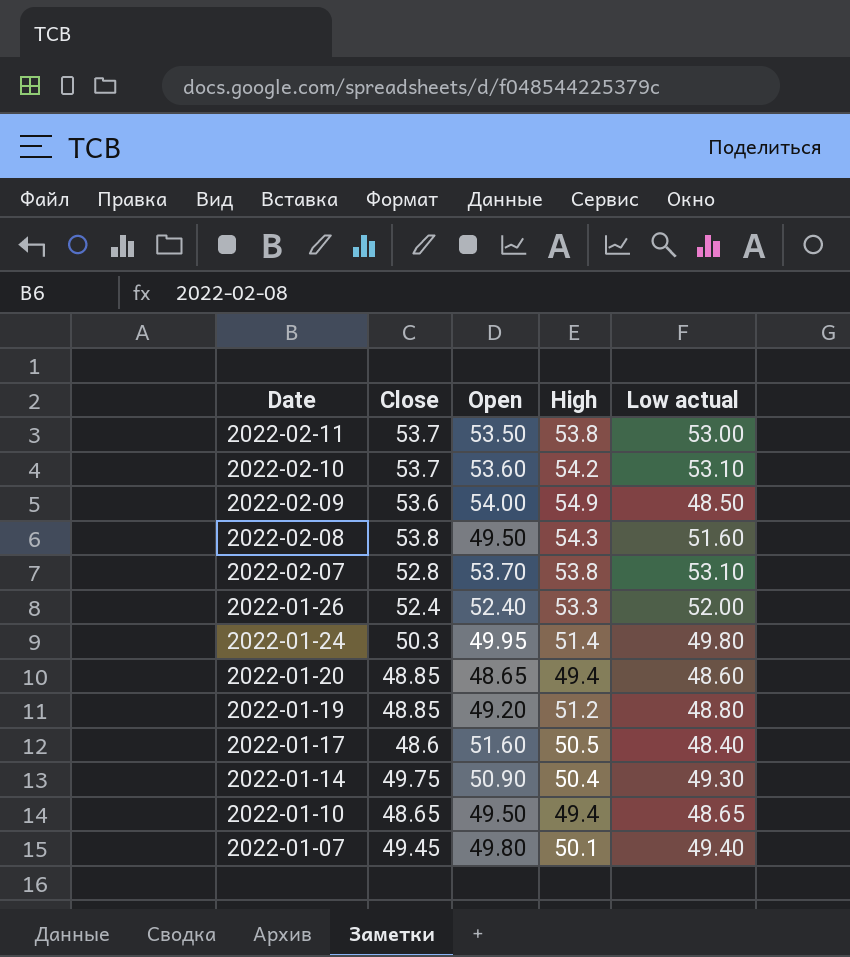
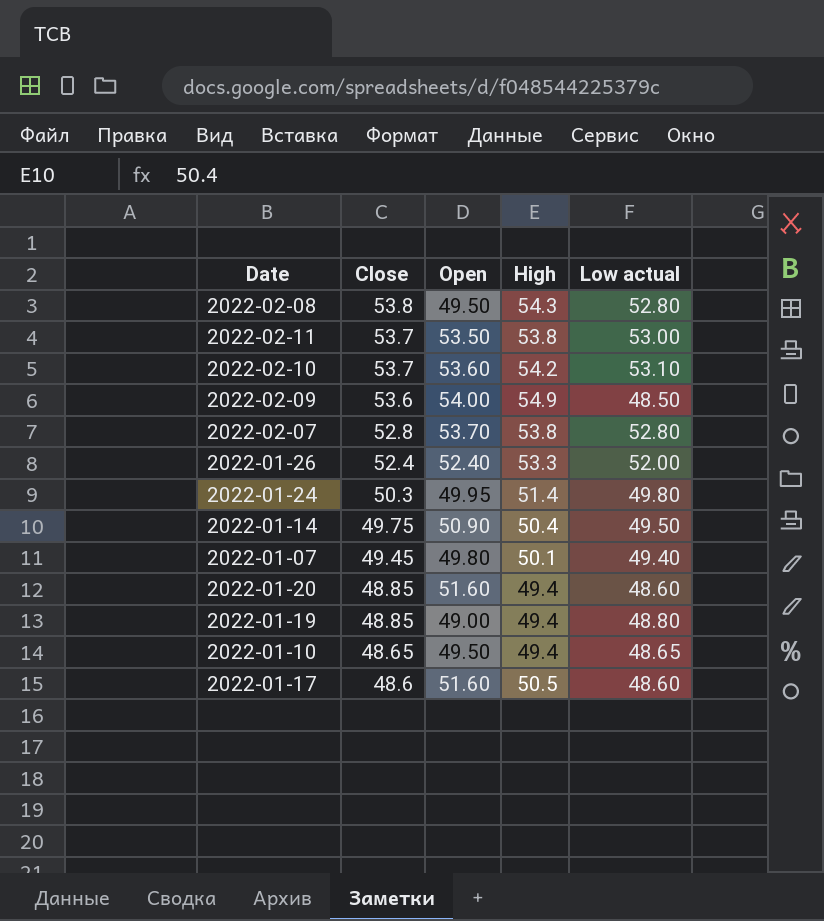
row order: Date descending -> Close descending
2022-02-08 | Low actual: 51.60 -> 52.80
2022-02-07 | Low actual: 53.10 -> 52.80
2022-01-14 | Low actual: 49.30 -> 49.50
2022-01-20 | Open: 48.65 -> 51.60
2022-01-19 | Open: 49.20 -> 49.00
2022-01-19 | High: 51.2 -> 49.4
2022-01-17 | Low actual: 48.40 -> 48.60

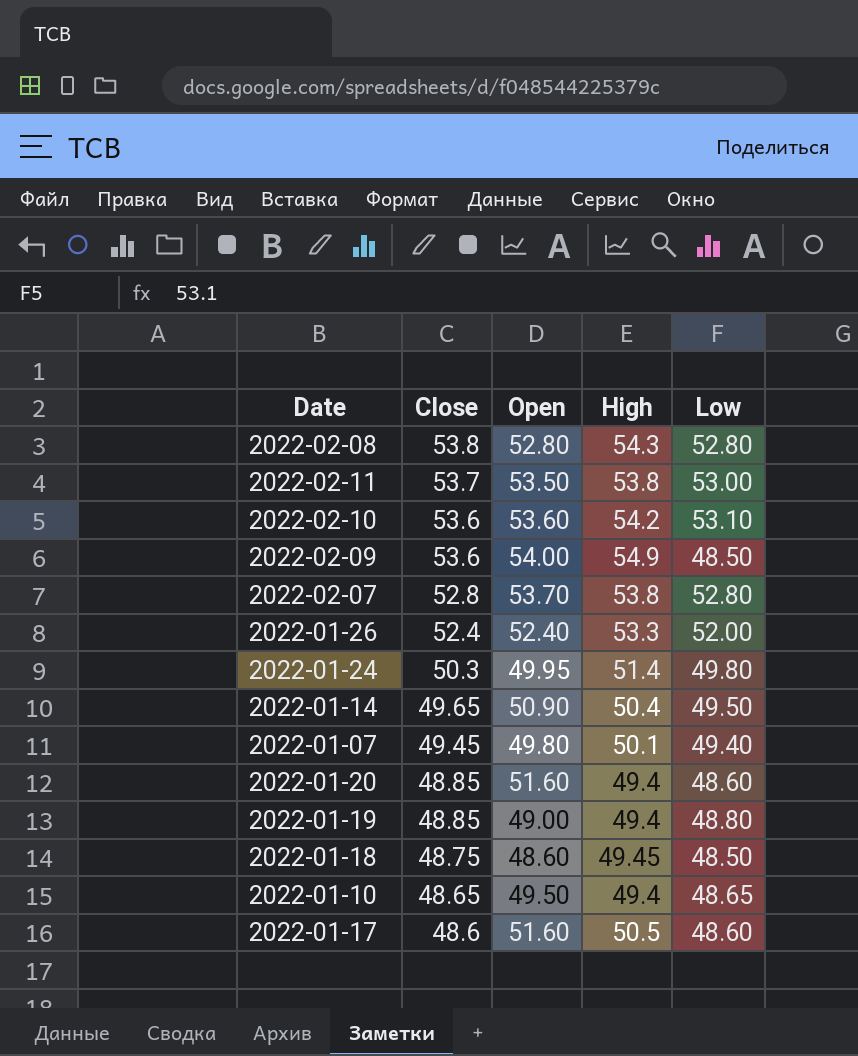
column name: Low actual -> Low
2022-02-08 | Open: 49.50 -> 52.80
2022-02-10 | Close: 53.7 -> 53.6
2022-01-14 | Close: 49.75 -> 49.65
row 2022-01-18: none -> 48.75 | 48.60 | 49.45 | 48.50

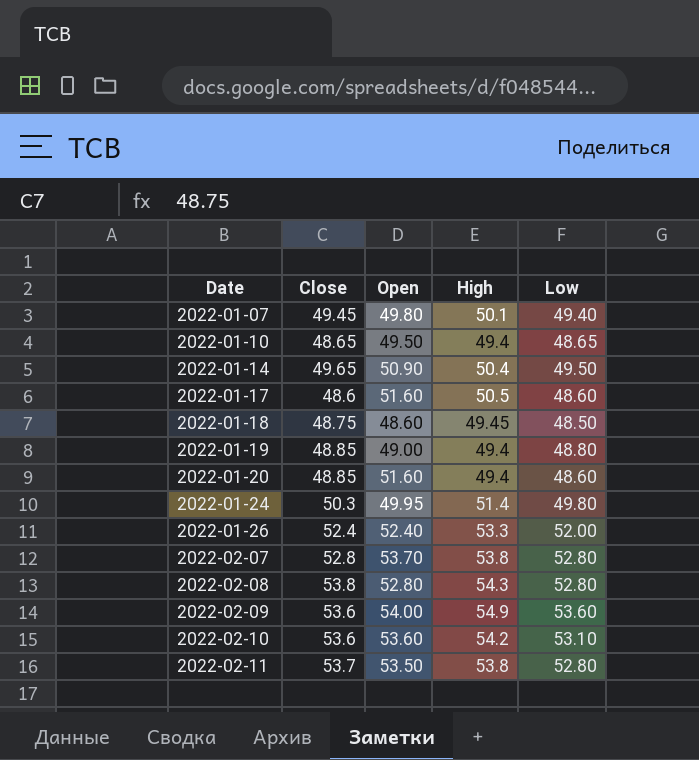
row order: Close descending -> Date ascending
2022-02-09 | Low: 48.50 -> 53.60
2022-02-11 | Low: 53.00 -> 52.80

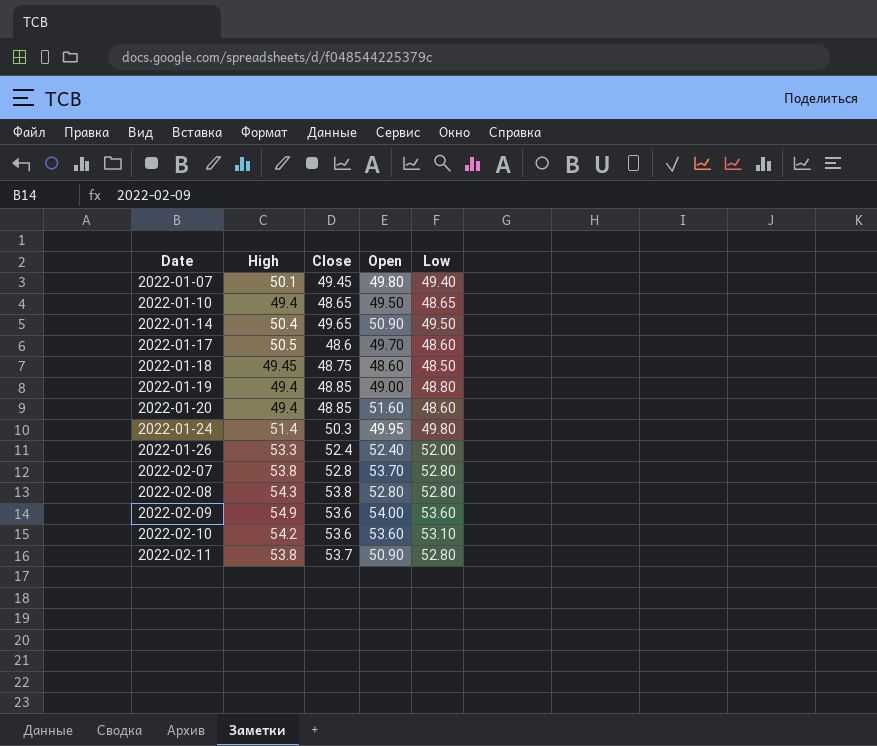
column High | position: 4 -> 2
2022-01-17 | Open: 51.60 -> 49.70
2022-02-11 | Open: 53.50 -> 50.90

